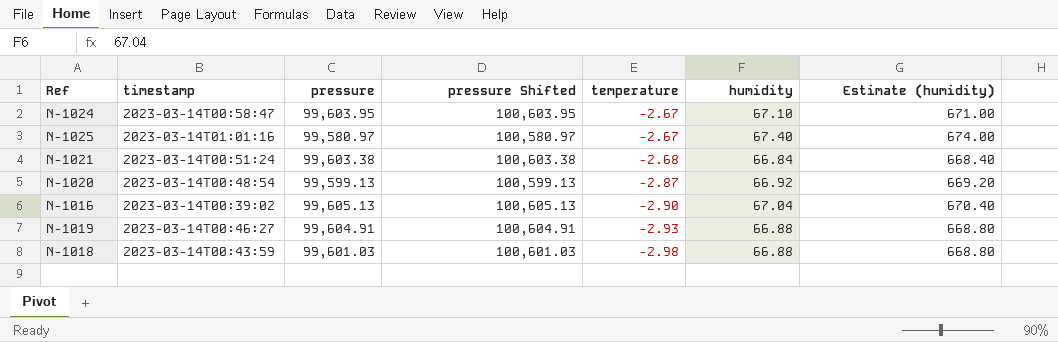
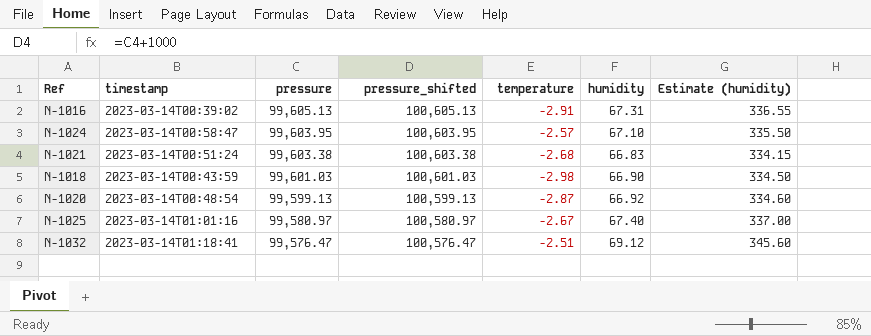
row order: temperature descending -> pressure descending
column name: pressure Shifted -> pressure_shifted
column Estimate (humidity) | formula: [humidity] * 10 -> [humidity] * 5
row N-1019: 2023-03-14T00:46:27 | 99,604.91 | 100,604.91 | -2.93 | 66.88 | 668.80 -> none
N-1016 | temperature: -2.90 -> -2.91
N-1016 | humidity: 67.04 -> 67.31
N-1024 | temperature: -2.67 -> -2.57
N-1021 | humidity: 66.84 -> 66.83
N-1018 | humidity: 66.88 -> 66.90
row N-1032: none -> 2023-03-14T01:18:41 | 99,576.47 | 100,576.47 | -2.51 | 69.12 | 345.60

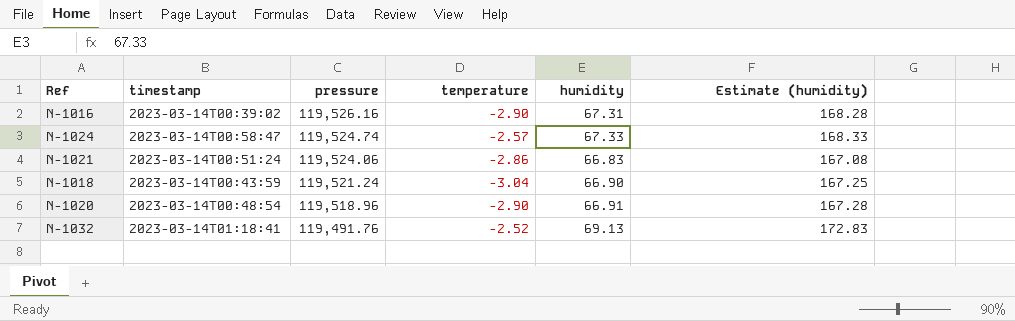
column pressure_shifted | formula: [pressure] + 1000 -> none
column Estimate (humidity) | formula: [humidity] * 5 -> [humidity] * 2.5
row N-1025: 2023-03-14T01:01:16 | 99,580.97 | 100,580.97 | -2.67 | 67.40 | 337.00 -> none
N-1016 | pressure: 99,605.13 -> 119,526.16
N-1016 | temperature: -2.91 -> -2.90
N-1024 | pressure: 99,603.95 -> 119,524.74
N-1024 | humidity: 67.10 -> 67.33
N-1021 | pressure: 99,603.38 -> 119,524.06
N-1021 | temperature: -2.68 -> -2.86
N-1018 | pressure: 99,601.03 -> 119,521.24
N-1018 | temperature: -2.98 -> -3.04
N-1020 | pressure: 99,599.13 -> 119,518.96
N-1020 | temperature: -2.87 -> -2.90
N-1020 | humidity: 66.92 -> 66.91
N-1032 | pressure: 99,576.47 -> 119,491.76
N-1032 | temperature: -2.51 -> -2.52
N-1032 | humidity: 69.12 -> 69.13

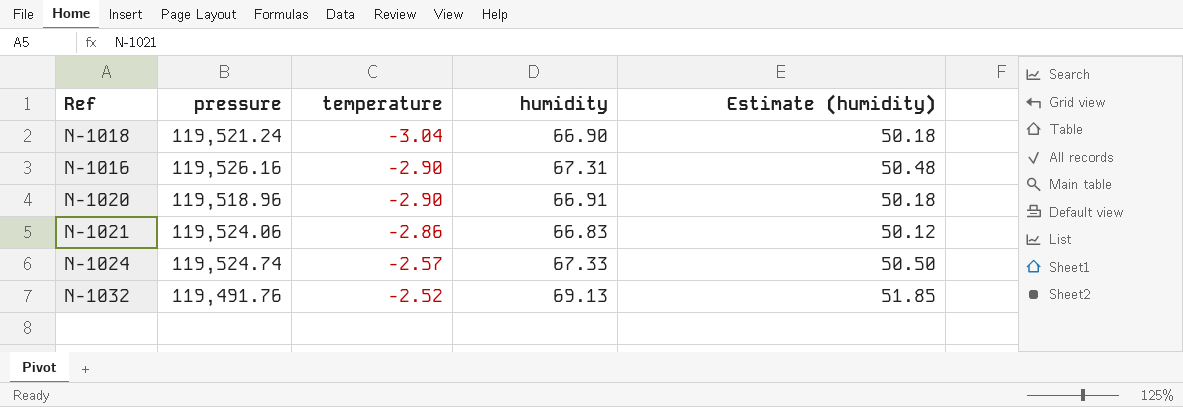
row order: pressure descending -> temperature ascending
column timestamp | position: 2 -> none
column Estimate (humidity) | formula: [humidity] * 2.5 -> [humidity] * 0.75

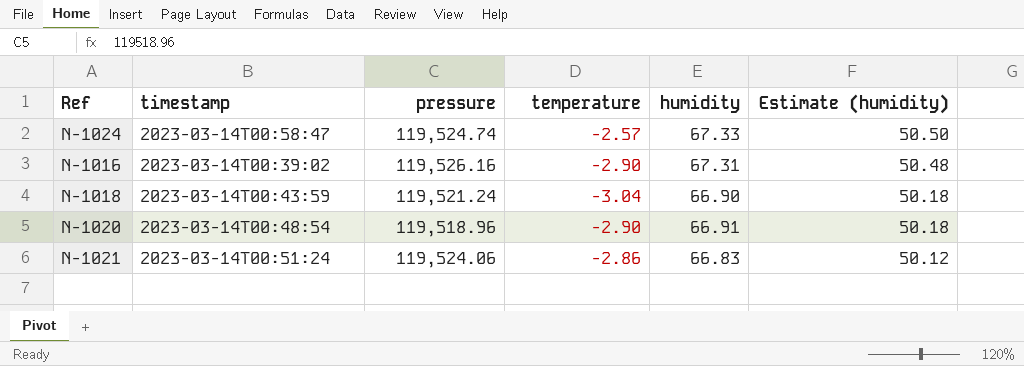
row order: temperature ascending -> Estimate (humidity) descending
column timestamp | position: none -> 2
row N-1032: 119,491.76 | -2.52 | 69.13 | 51.85 -> none

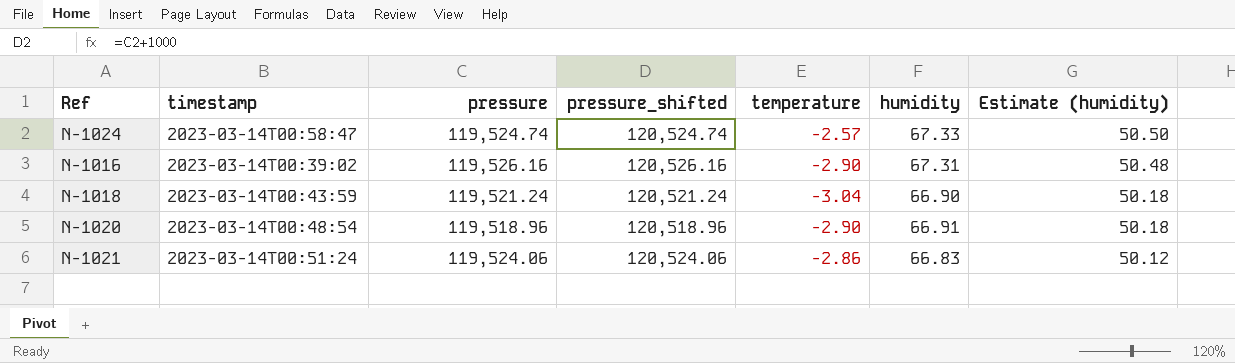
column pressure_shifted | formula: none -> [pressure] + 1000

